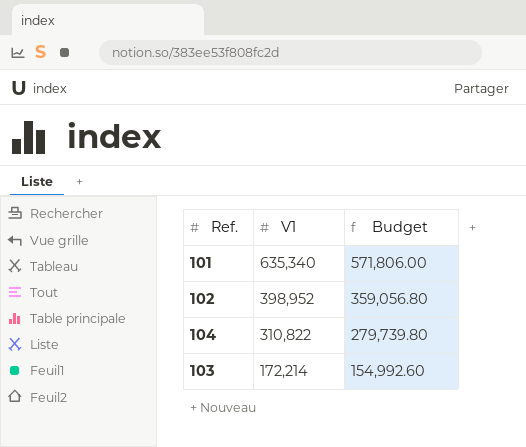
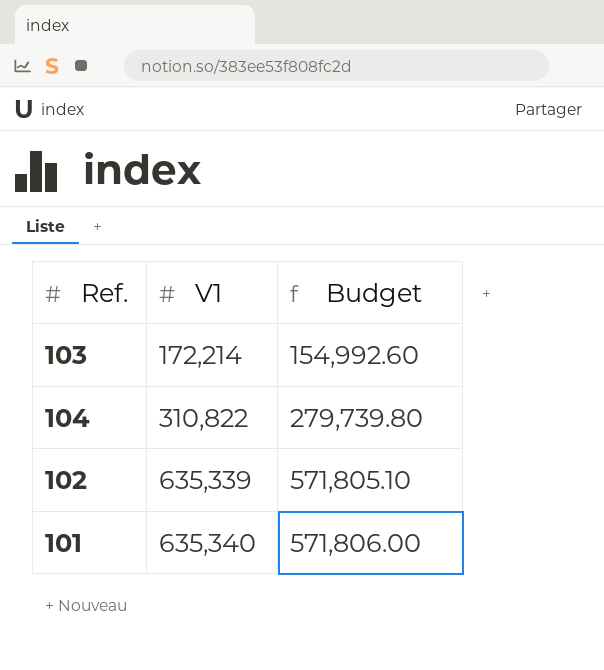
row order: V1 descending -> V1 ascending
102 | V1: 398,952 -> 635,339
102 | Budget: 359,056.80 -> 571,805.10

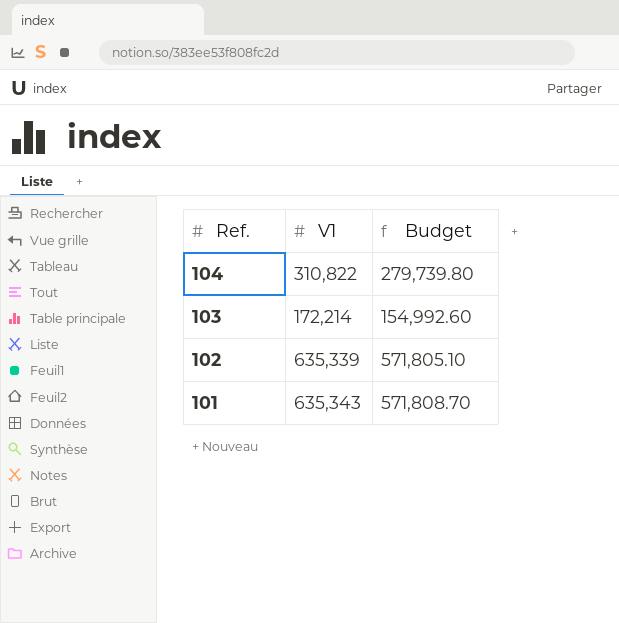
row order: V1 ascending -> Ref. descending
101 | V1: 635,340 -> 635,343
101 | Budget: 571,806.00 -> 571,808.70

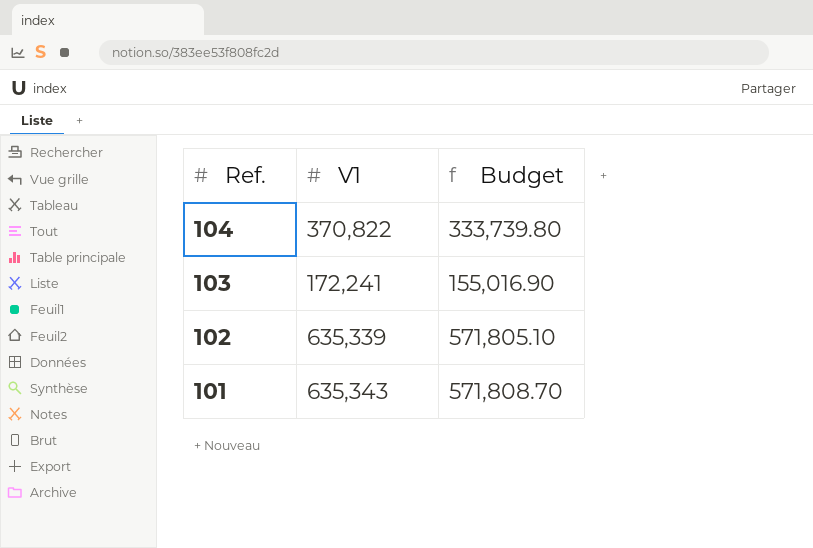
104 | V1: 310,822 -> 370,822
104 | Budget: 279,739.80 -> 333,739.80
103 | V1: 172,214 -> 172,241
103 | Budget: 154,992.60 -> 155,016.90

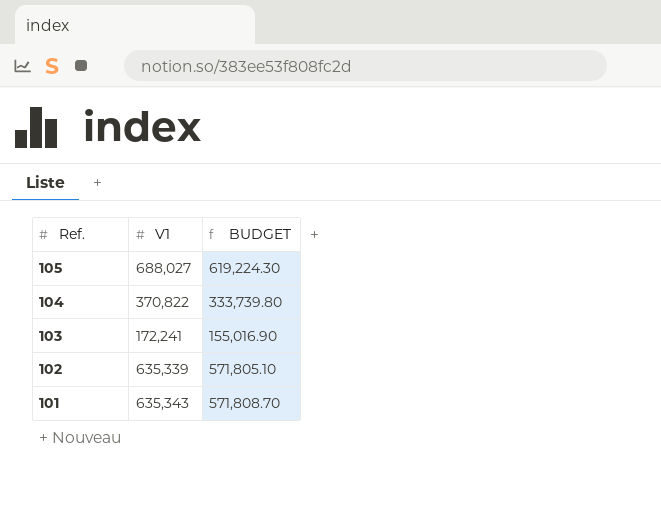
column name: Budget -> BUDGET
row 105: none -> 688,027 | 619,224.30

